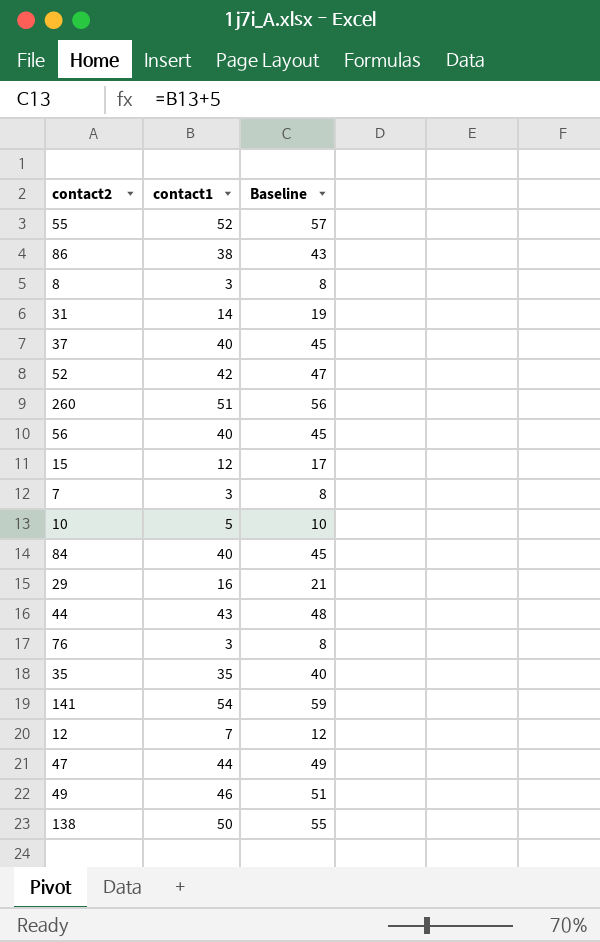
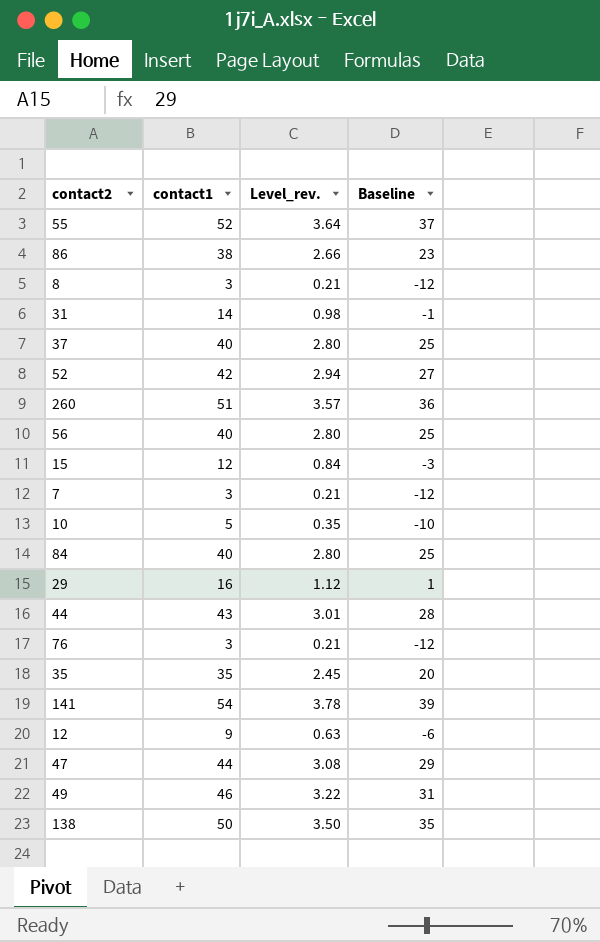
column Level_rev. | formula: none -> [contact1] * 0.07
column Baseline | formula: [contact1] + 5 -> [contact1] - 15
12 | contact1: 7 -> 9

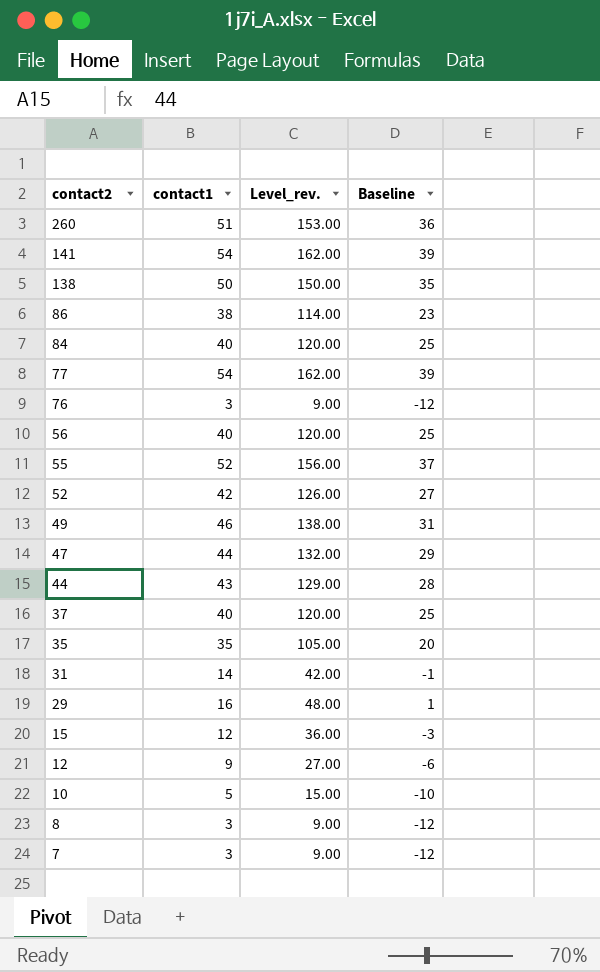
row order: none -> contact2 descending
column Level_rev. | formula: [contact1] * 0.07 -> [contact1] * 3
row 77: none -> 54 | 162.00 | 39

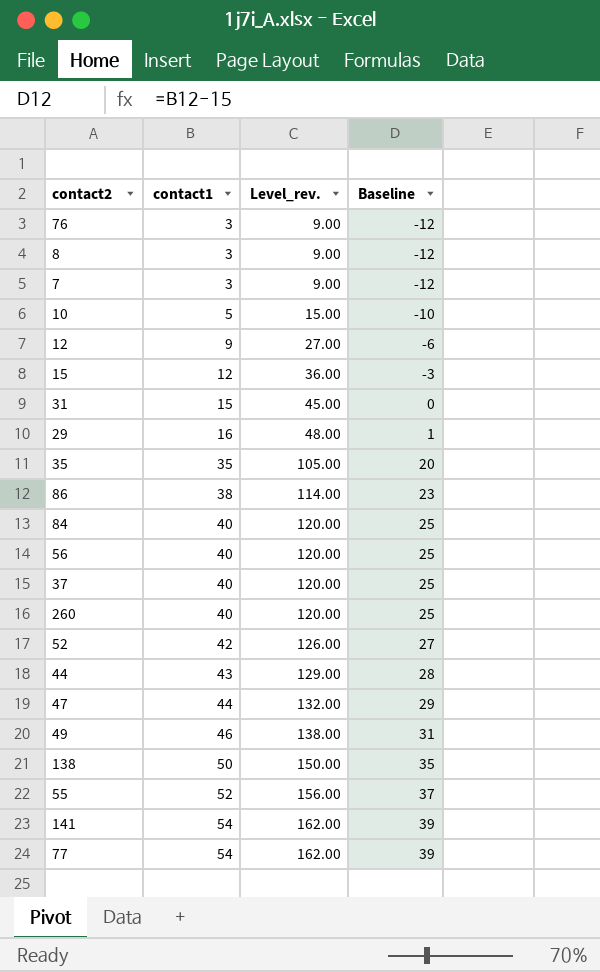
row order: contact2 descending -> contact1 ascending
31 | contact1: 14 -> 15
31 | Level_rev.: 42.00 -> 45.00
31 | Baseline: -1 -> 0
260 | contact1: 51 -> 40
260 | Level_rev.: 153.00 -> 120.00
260 | Baseline: 36 -> 25

